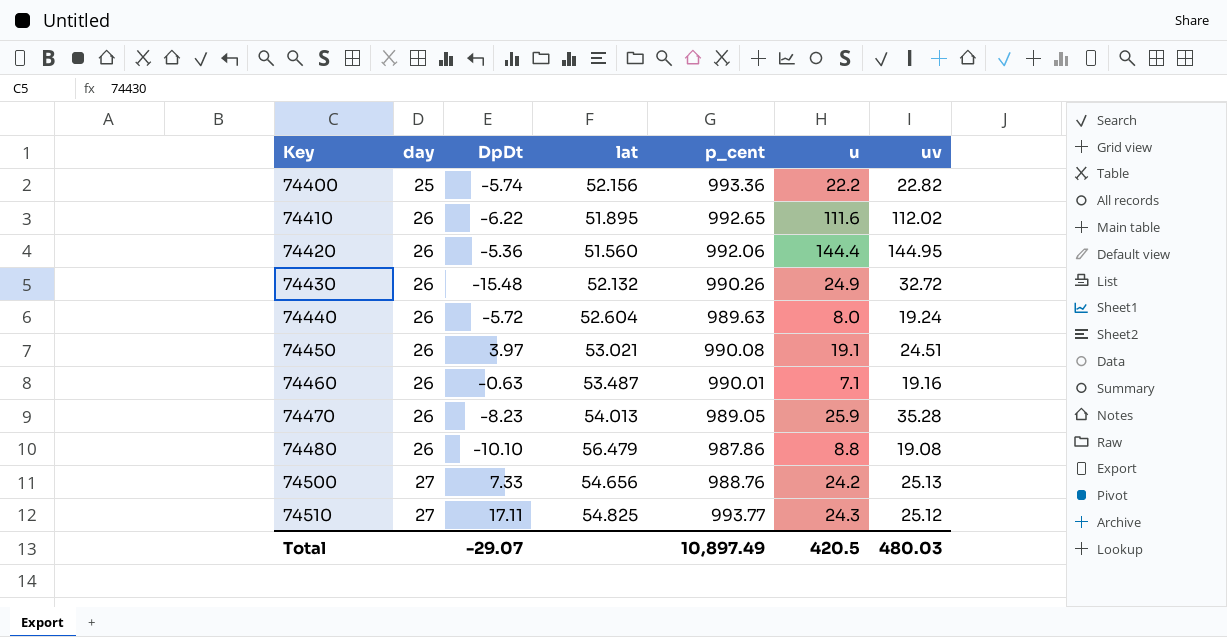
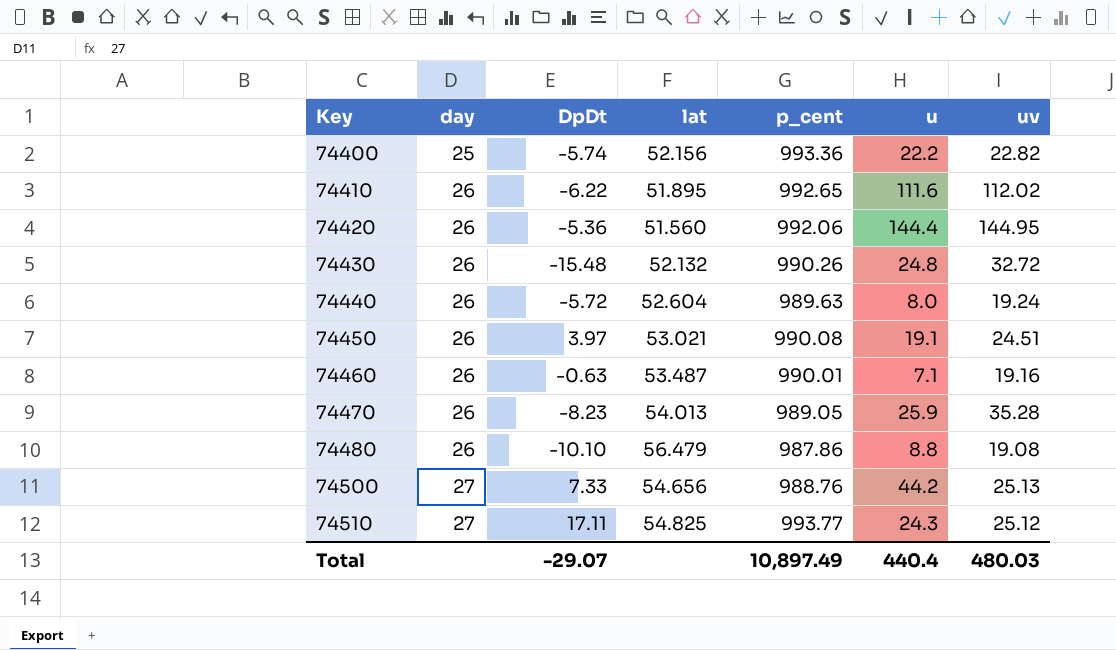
74430 | u: 24.9 -> 24.8
74500 | u: 24.2 -> 44.2
Total | u: 420.5 -> 440.4

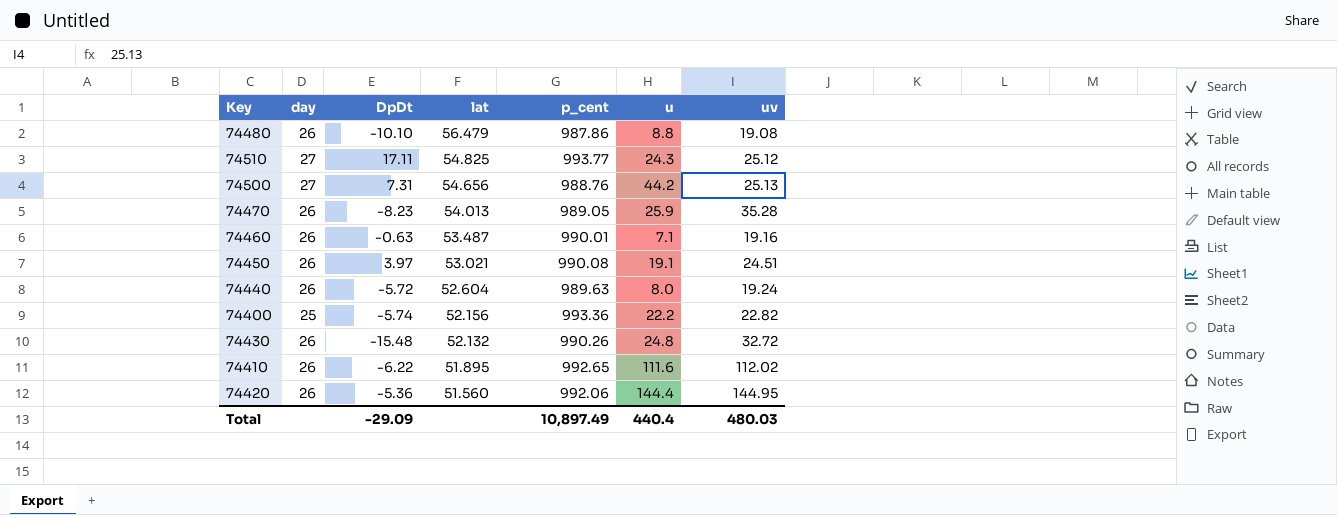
row order: Key ascending -> lat descending
74500 | DpDt: 7.33 -> 7.31
Total | DpDt: -29.07 -> -29.09

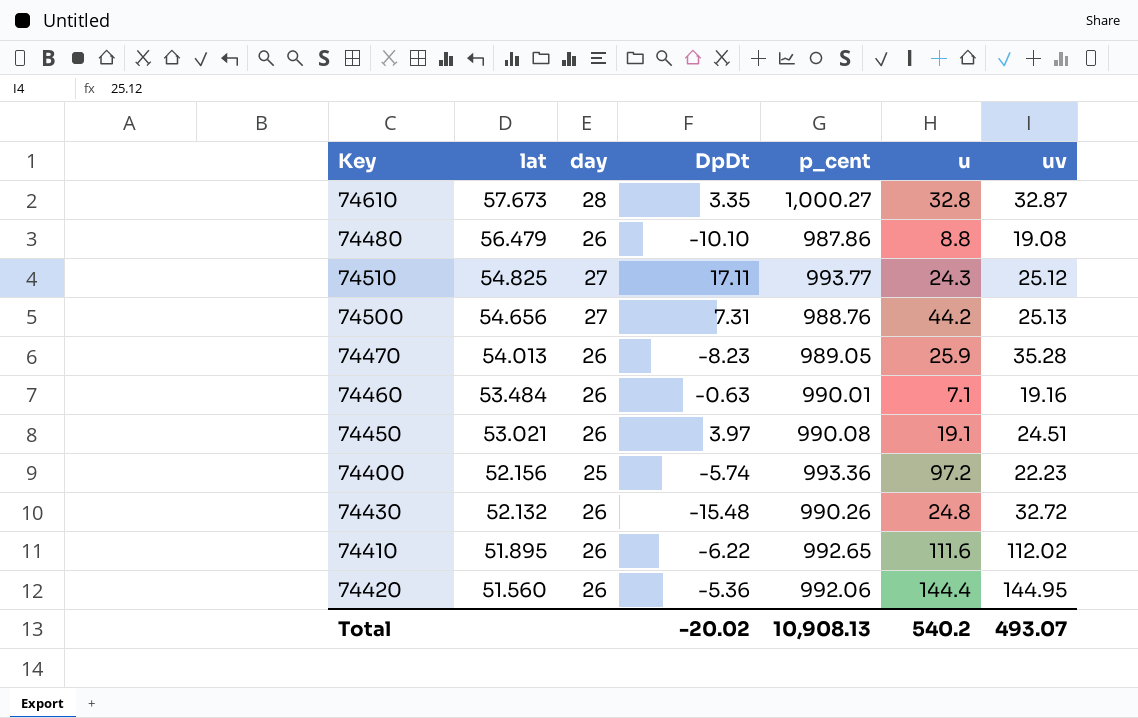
column lat | position: 4 -> 2
row 74440: 26 | -5.72 | 52.604 | 989.63 | 8.0 | 19.24 -> none
row 74610: none -> 57.673 | 28 | 3.35 | 1,000.27 | 32.8 | 32.87
74460 | lat: 53.487 -> 53.484
74400 | u: 22.2 -> 97.2
74400 | uv: 22.82 -> 22.23
Total | DpDt: -29.09 -> -20.02
Total | p_cent: 10,897.49 -> 10,908.13
Total | u: 440.4 -> 540.2
Total | uv: 480.03 -> 493.07

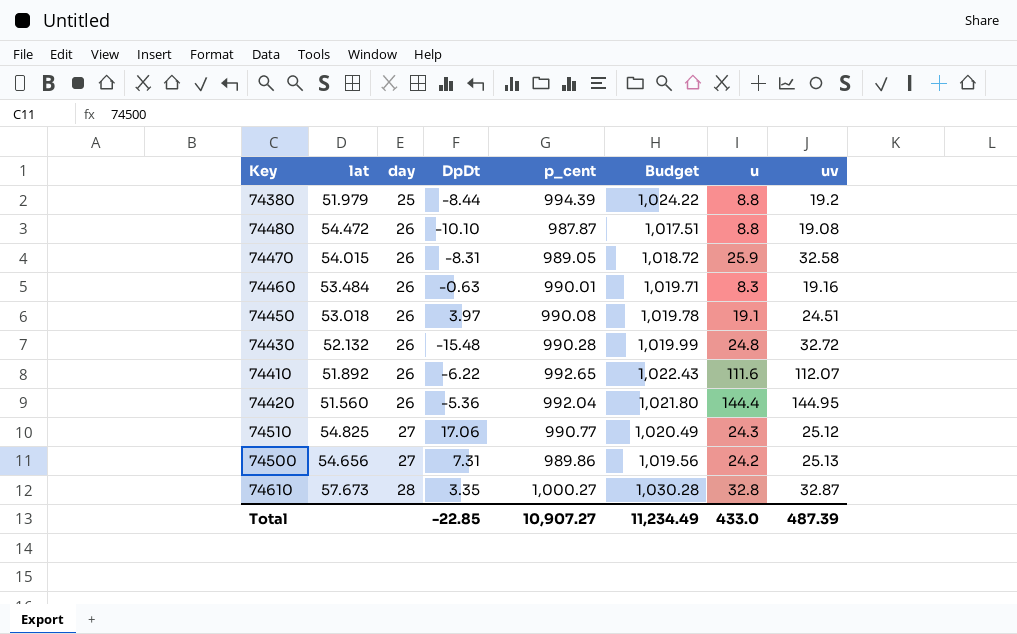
row order: lat descending -> day ascending
column Budget | formula: none -> [p_cent] * 1.03
row 74400: 52.156 | 25 | -5.74 | 993.36 | 97.2 | 22.23 -> none
row 74380: none -> 51.979 | 25 | -8.44 | 994.39 | 1,024.22 | 8.8 | 19.2
74480 | lat: 56.479 -> 54.472
74480 | p_cent: 987.86 -> 987.87
74470 | lat: 54.013 -> 54.015
74470 | DpDt: -8.23 -> -8.31
74470 | uv: 35.28 -> 32.58
74460 | u: 7.1 -> 8.3
74450 | lat: 53.021 -> 53.018
74430 | p_cent: 990.26 -> 990.28
74410 | lat: 51.895 -> 51.892
74410 | uv: 112.02 -> 112.07
74420 | p_cent: 992.06 -> 992.04
74510 | DpDt: 17.11 -> 17.06
74510 | p_cent: 993.77 -> 990.77
74500 | p_cent: 988.76 -> 989.86
74500 | u: 44.2 -> 24.2
Total | DpDt: -20.02 -> -22.85
Total | p_cent: 10,908.13 -> 10,907.27
Total | u: 540.2 -> 433.0
Total | uv: 493.07 -> 487.39

